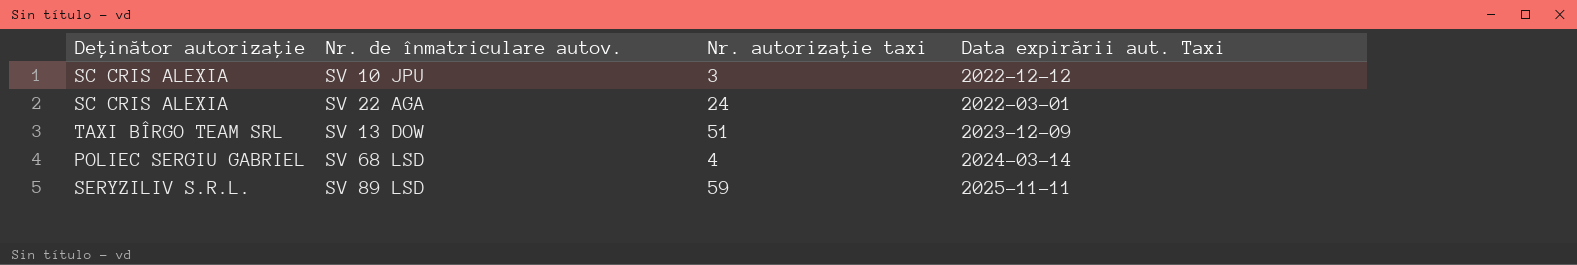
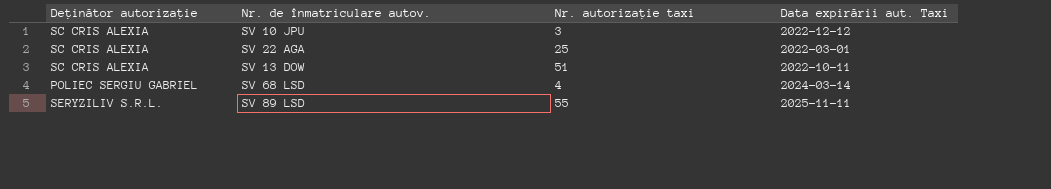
SV 22 AGA | Nr. autorizație taxi: 24 -> 25
SV 13 DOW | Deţinător autorizaţie: TAXI BÎRGO TEAM SRL -> SC CRIS ALEXIA
SV 13 DOW | Data expirării aut. Taxi: 2023-12-09 -> 2022-10-11
SV 89 LSD | Nr. autorizație taxi: 59 -> 55

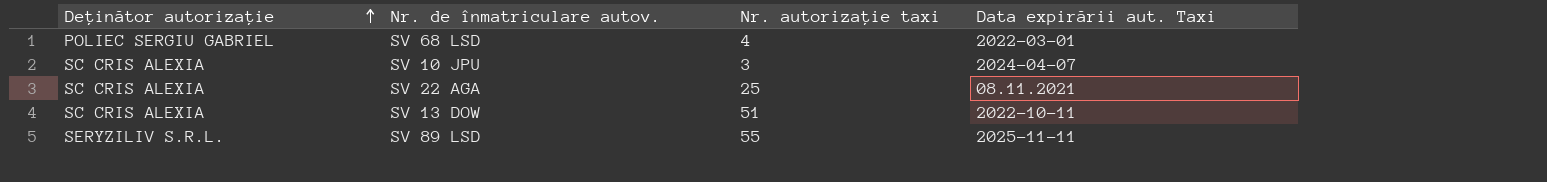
row order: none -> Deţinător autorizaţie ascending
SV 68 LSD | Data expirării aut. Taxi: 2024-03-14 -> 2022-03-01
SV 10 JPU | Data expirării aut. Taxi: 2022-12-12 -> 2024-04-07
SV 22 AGA | Data expirării aut. Taxi: 2022-03-01 -> 08.11.2021

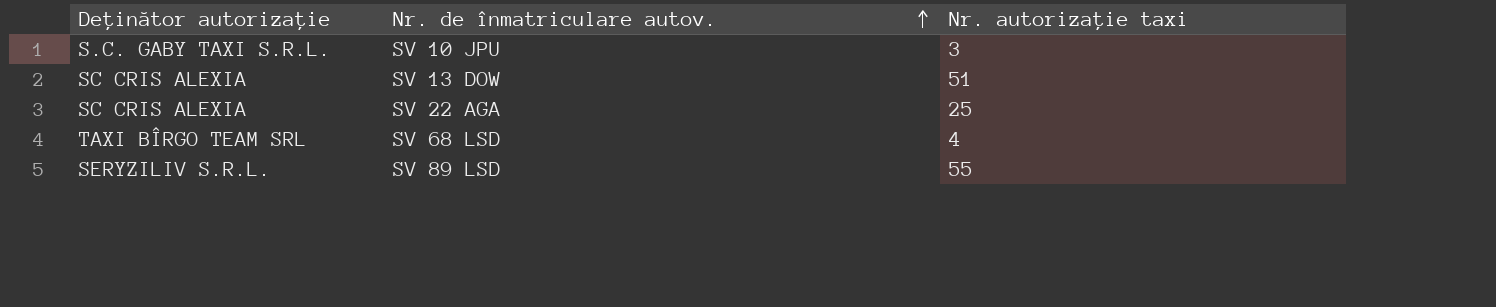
row order: Deţinător autorizaţie ascending -> Nr. de înmatriculare autov. ascending
column Data expirării aut. Taxi | position: 4 -> none
SV 10 JPU | Deţinător autorizaţie: SC CRIS ALEXIA -> S.C. GABY TAXI S.R.L.
SV 68 LSD | Deţinător autorizaţie: POLIEC SERGIU GABRIEL -> TAXI BÎRGO TEAM SRL

